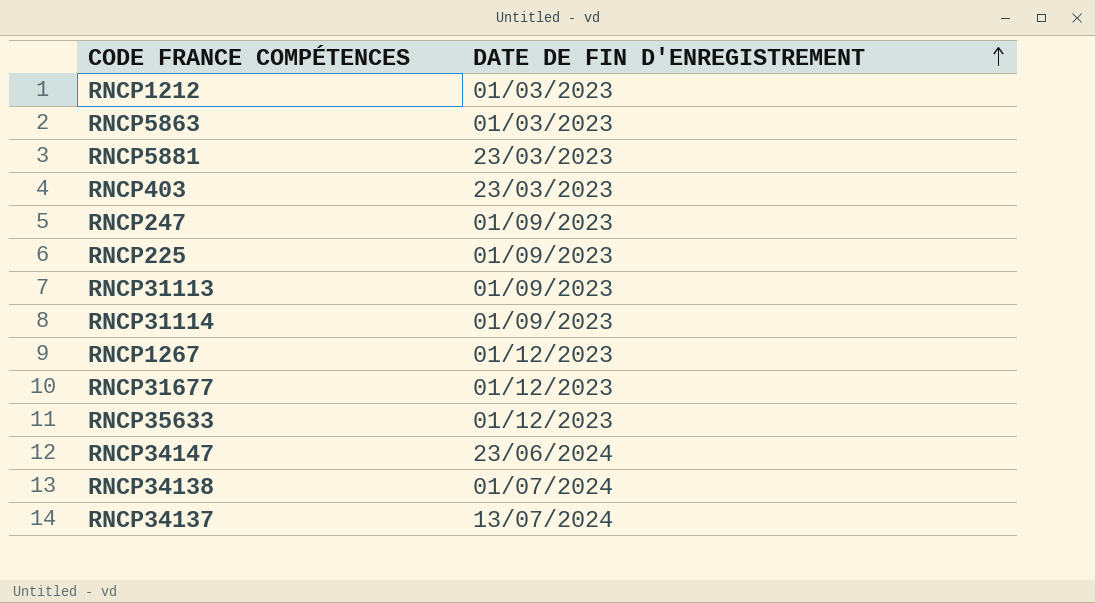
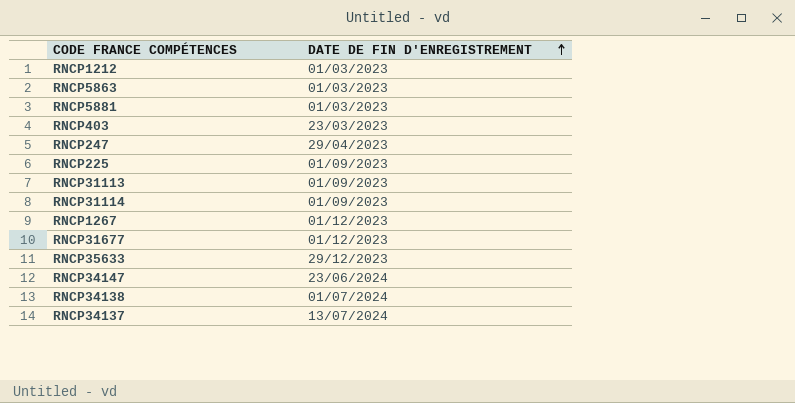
RNCP5881 | DATE DE FIN D'ENREGISTREMENT: 23/03/2023 -> 01/03/2023
RNCP247 | DATE DE FIN D'ENREGISTREMENT: 01/09/2023 -> 29/04/2023
RNCP35633 | DATE DE FIN D'ENREGISTREMENT: 01/12/2023 -> 29/12/2023

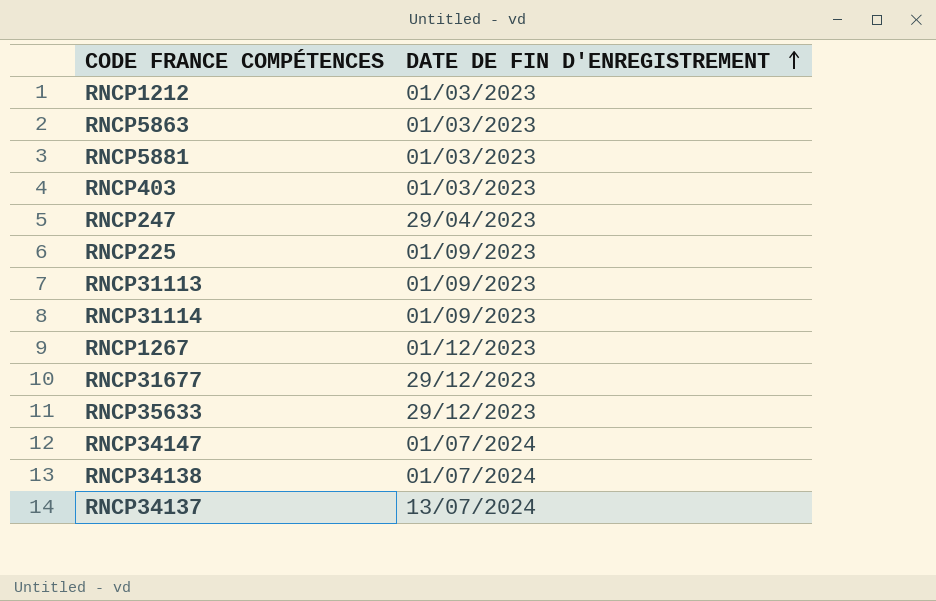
RNCP403 | DATE DE FIN D'ENREGISTREMENT: 23/03/2023 -> 01/03/2023
RNCP31677 | DATE DE FIN D'ENREGISTREMENT: 01/12/2023 -> 29/12/2023
RNCP34147 | DATE DE FIN D'ENREGISTREMENT: 23/06/2024 -> 01/07/2024

